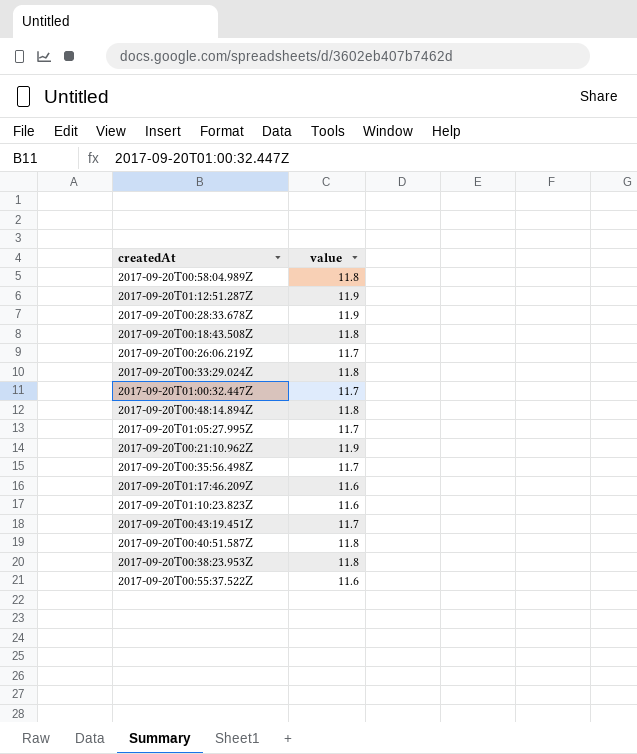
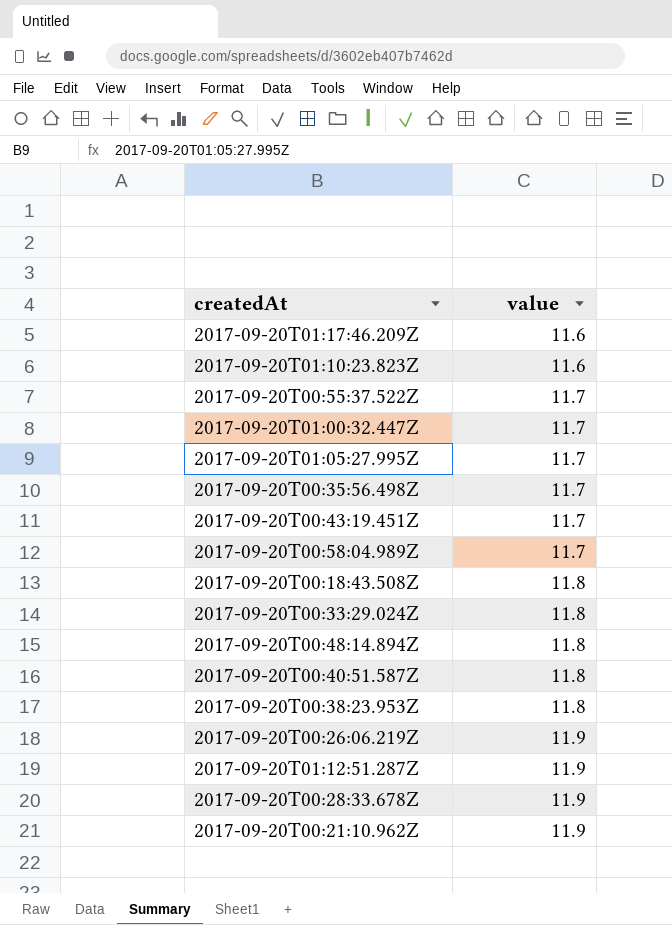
row order: none -> value ascending
2017-09-20T00:55:37.522Z | value: 11.6 -> 11.7
2017-09-20T00:58:04.989Z | value: 11.8 -> 11.7
2017-09-20T00:26:06.219Z | value: 11.7 -> 11.9

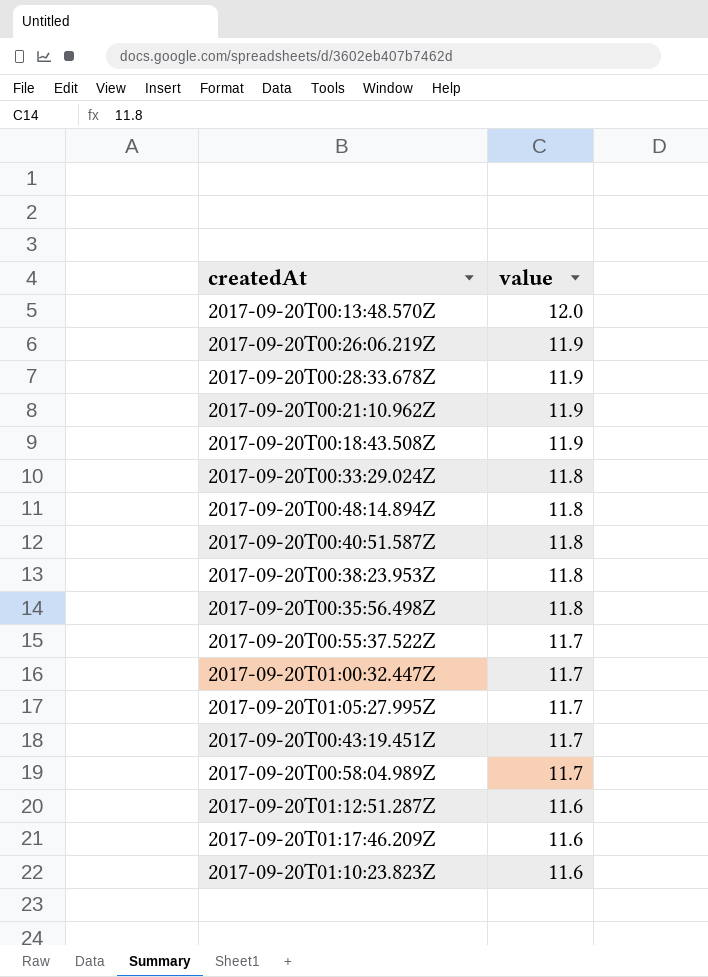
row order: value ascending -> value descending
row 2017-09-20T00:13:48.570Z: none -> 12.0
2017-09-20T00:18:43.508Z | value: 11.8 -> 11.9
2017-09-20T00:35:56.498Z | value: 11.7 -> 11.8
2017-09-20T01:12:51.287Z | value: 11.9 -> 11.6

